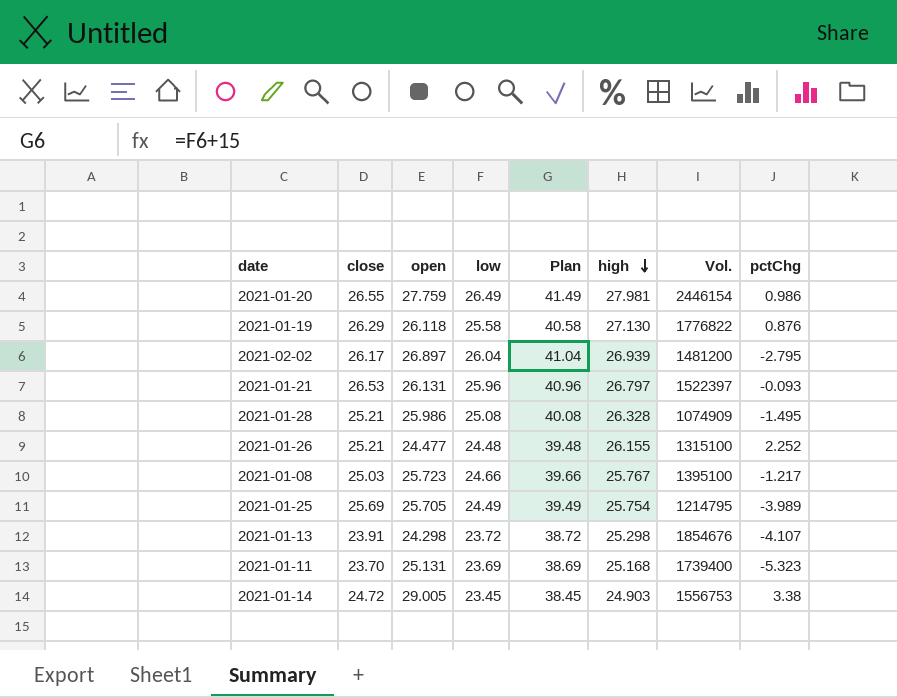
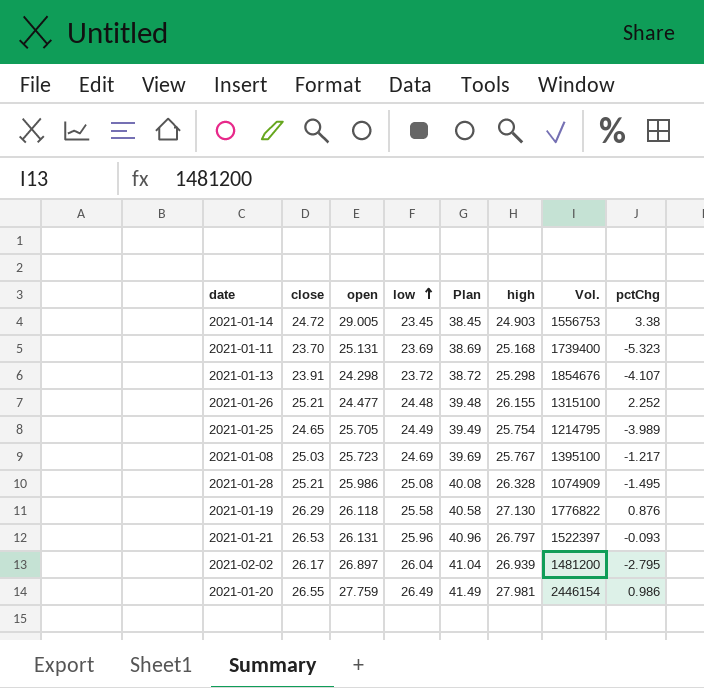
row order: high descending -> low ascending
2021-01-25 | close: 25.69 -> 24.65
2021-01-08 | low: 24.66 -> 24.69
2021-01-08 | Plan: 39.66 -> 39.69

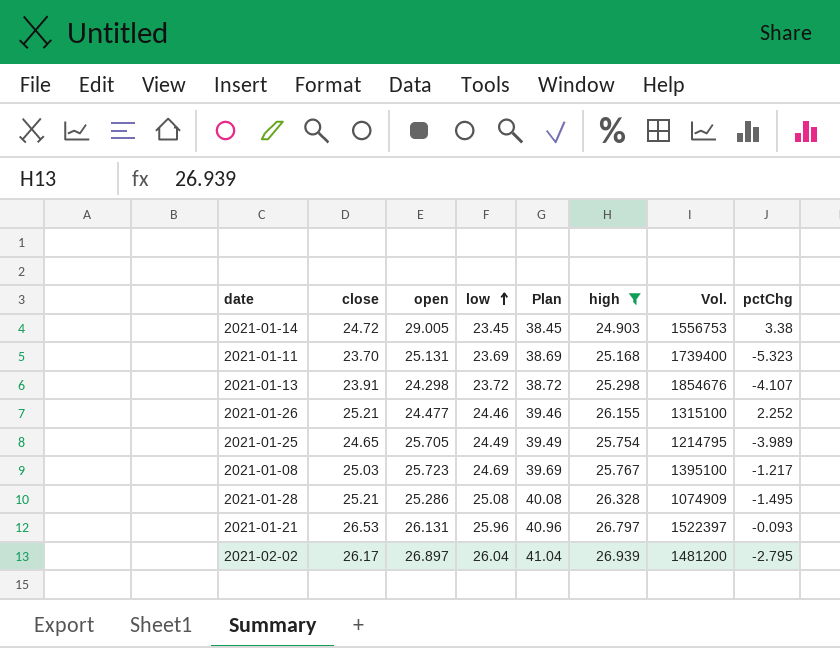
filter: none -> high <= 26.939
2021-01-26 | low: 24.48 -> 24.46
2021-01-26 | Plan: 39.48 -> 39.46
2021-01-28 | open: 25.986 -> 25.286

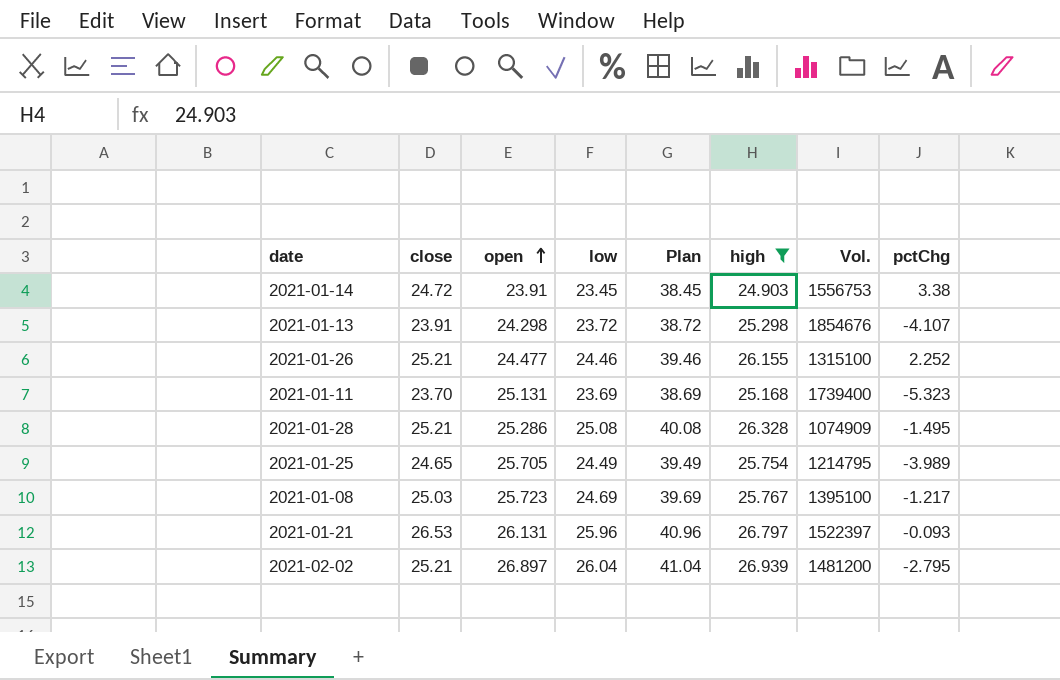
row order: low ascending -> open ascending
2021-01-14 | open: 29.005 -> 23.91
2021-02-02 | close: 26.17 -> 25.21

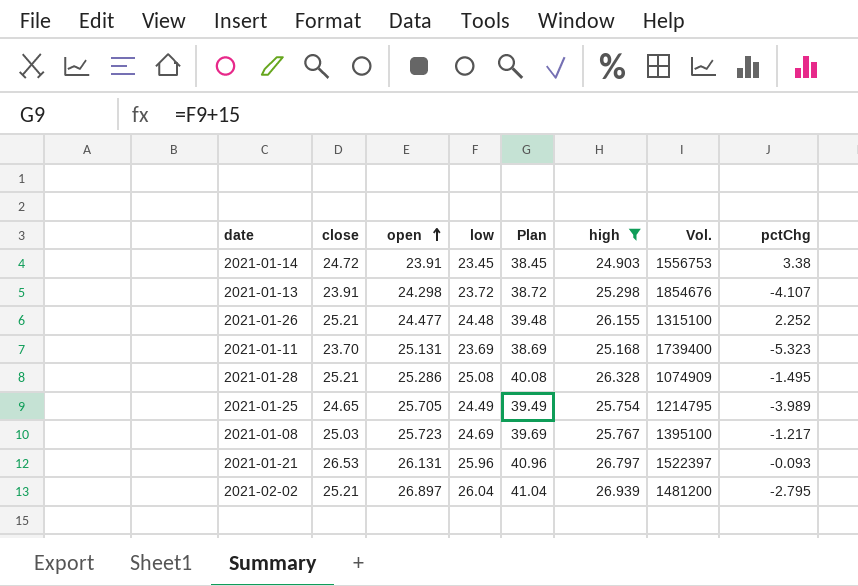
2021-01-26 | low: 24.46 -> 24.48
2021-01-26 | Plan: 39.46 -> 39.48

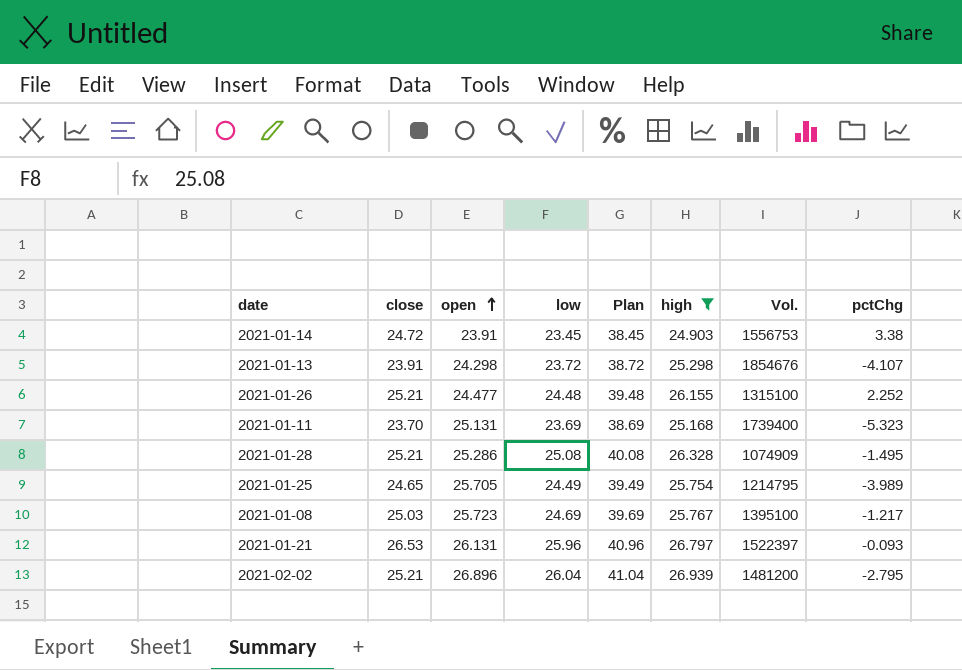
2021-02-02 | open: 26.897 -> 26.896

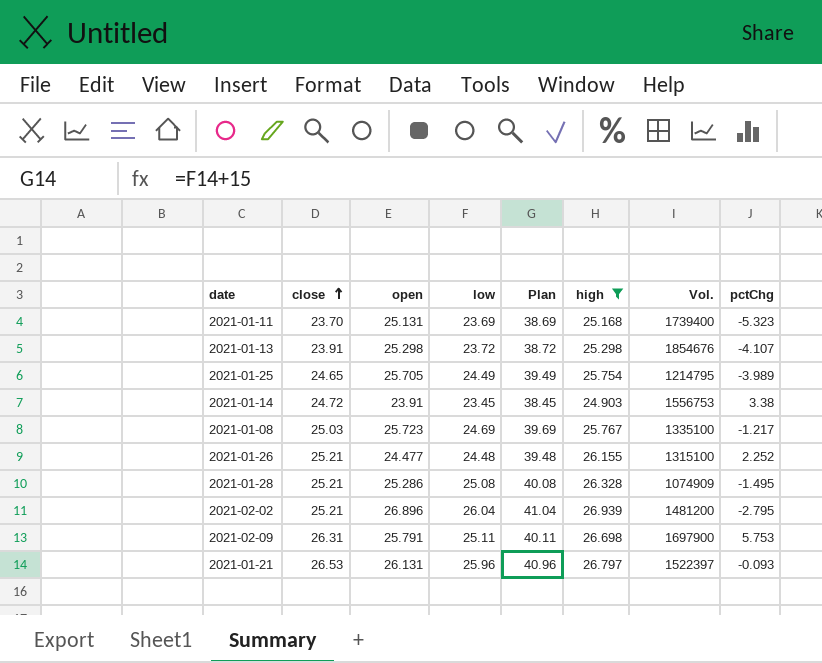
row order: open ascending -> close ascending
2021-01-13 | open: 24.298 -> 25.298
2021-01-08 | Vol.: 1395100 -> 1335100
row 2021-02-09: none -> 26.31 | 25.791 | 25.11 | 40.11 | 26.698 | 1697900 | 5.753

